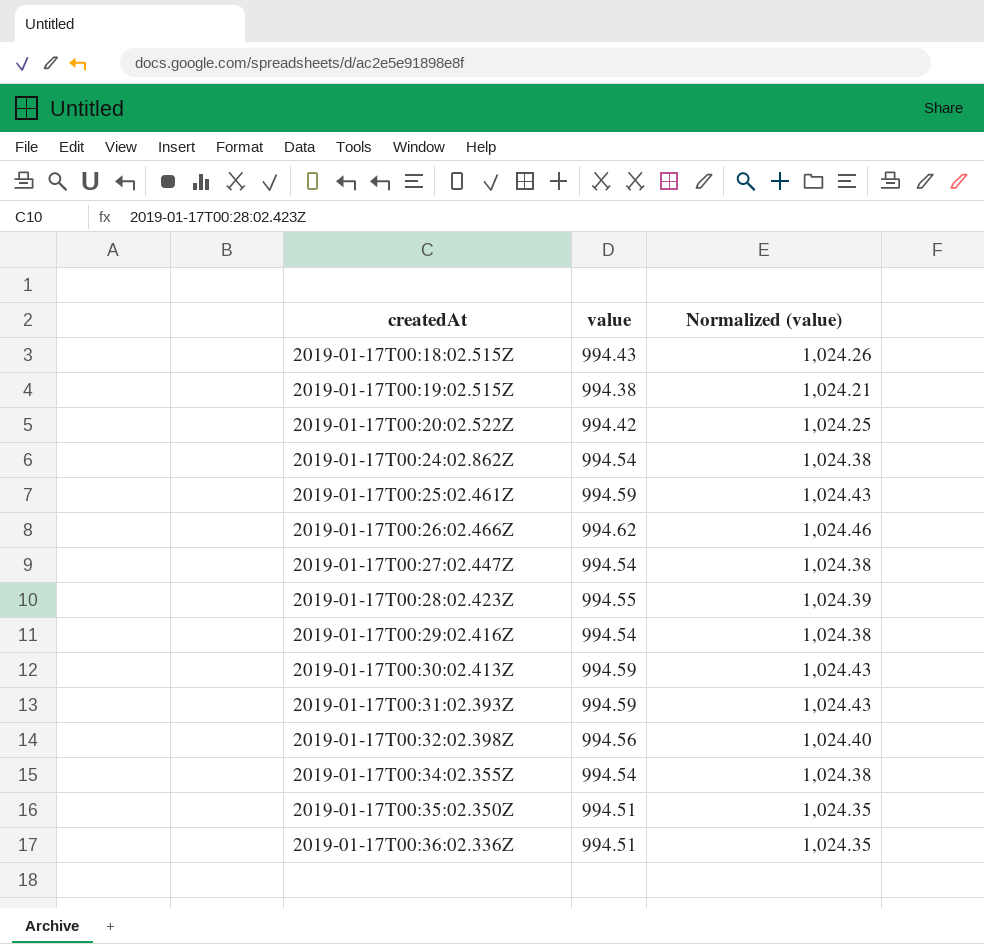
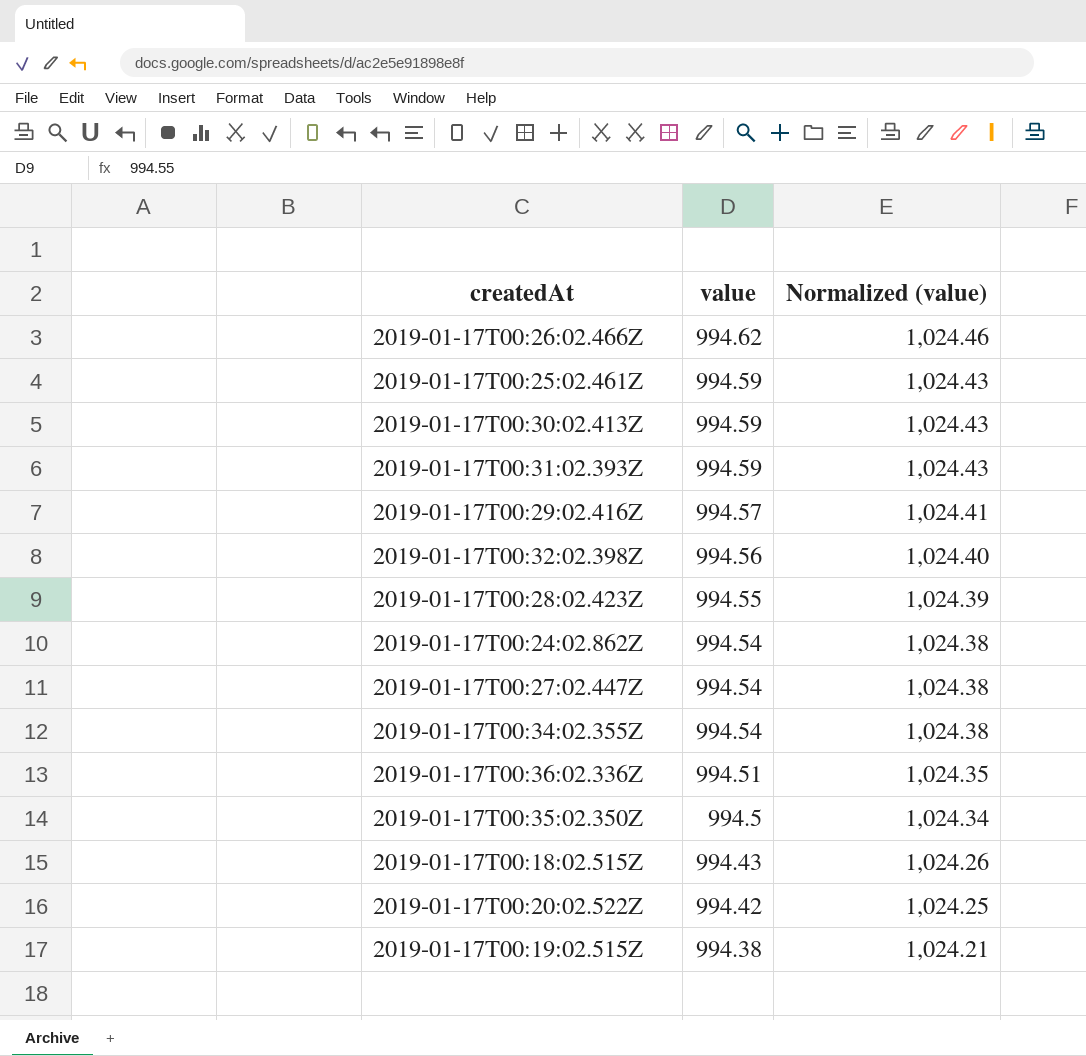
row order: createdAt ascending -> value descending
2019-01-17T00:29:02.416Z | value: 994.54 -> 994.57
2019-01-17T00:29:02.416Z | Normalized (value): 1,024.38 -> 1,024.41
2019-01-17T00:35:02.350Z | value: 994.51 -> 994.5
2019-01-17T00:35:02.350Z | Normalized (value): 1,024.35 -> 1,024.34

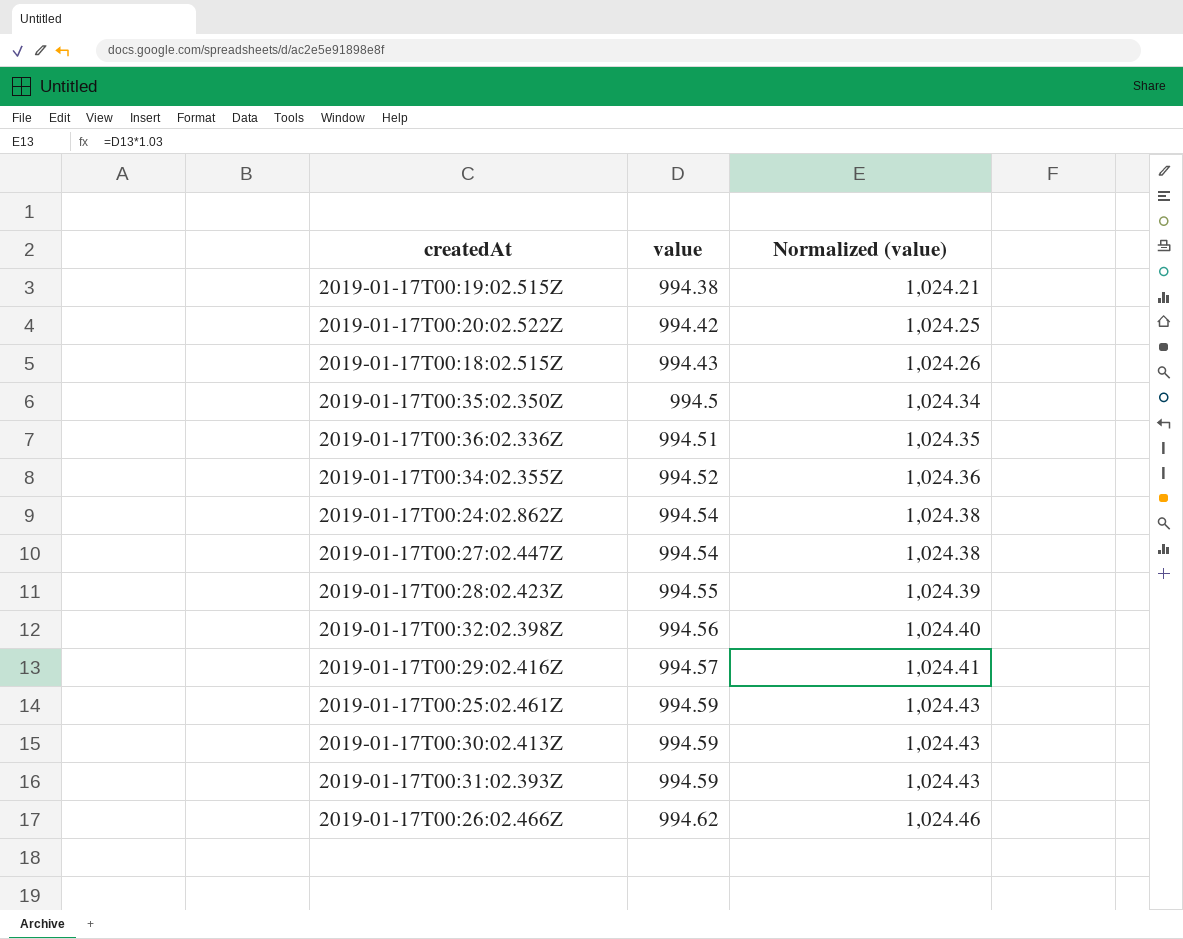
row order: value descending -> value ascending
2019-01-17T00:34:02.355Z | value: 994.54 -> 994.52
2019-01-17T00:34:02.355Z | Normalized (value): 1,024.38 -> 1,024.36

